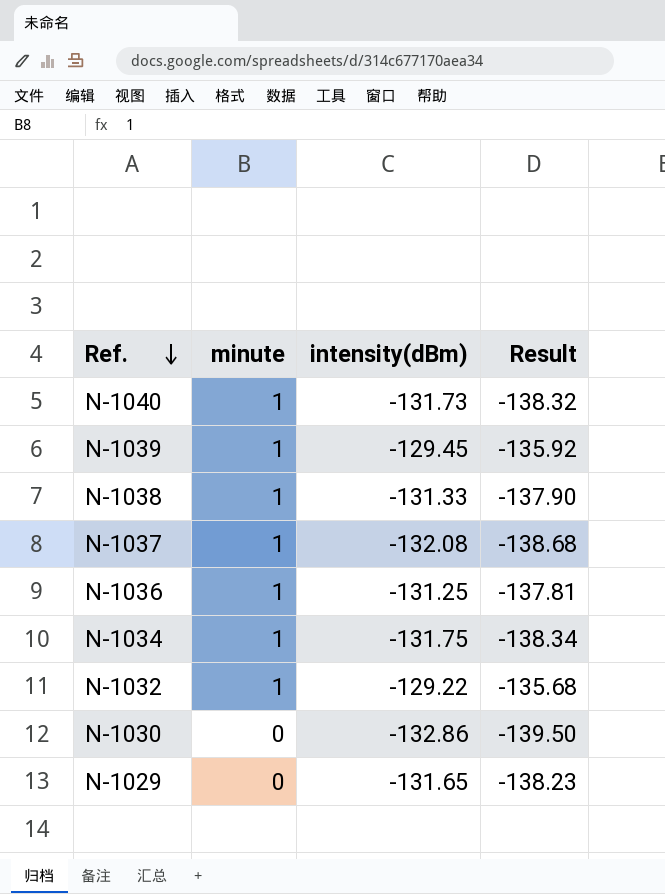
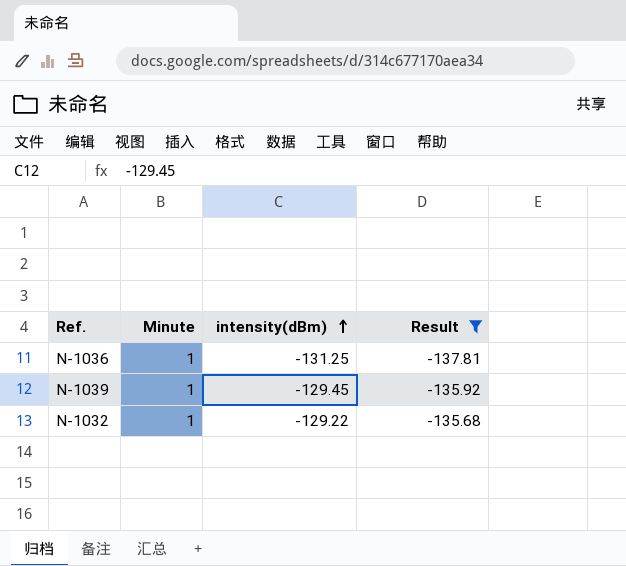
filter: none -> Result >= -137.81
row order: Ref. descending -> intensity(dBm) ascending
column name: minute -> Minute

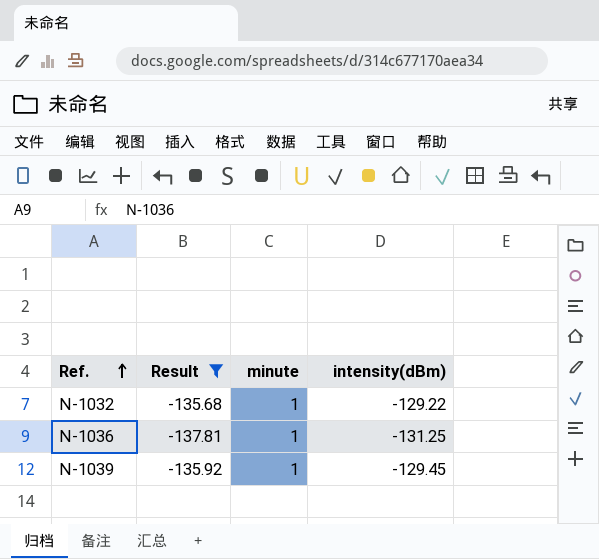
row order: intensity(dBm) ascending -> Ref. ascending
column Result | position: 4 -> 2
column name: Minute -> minute

